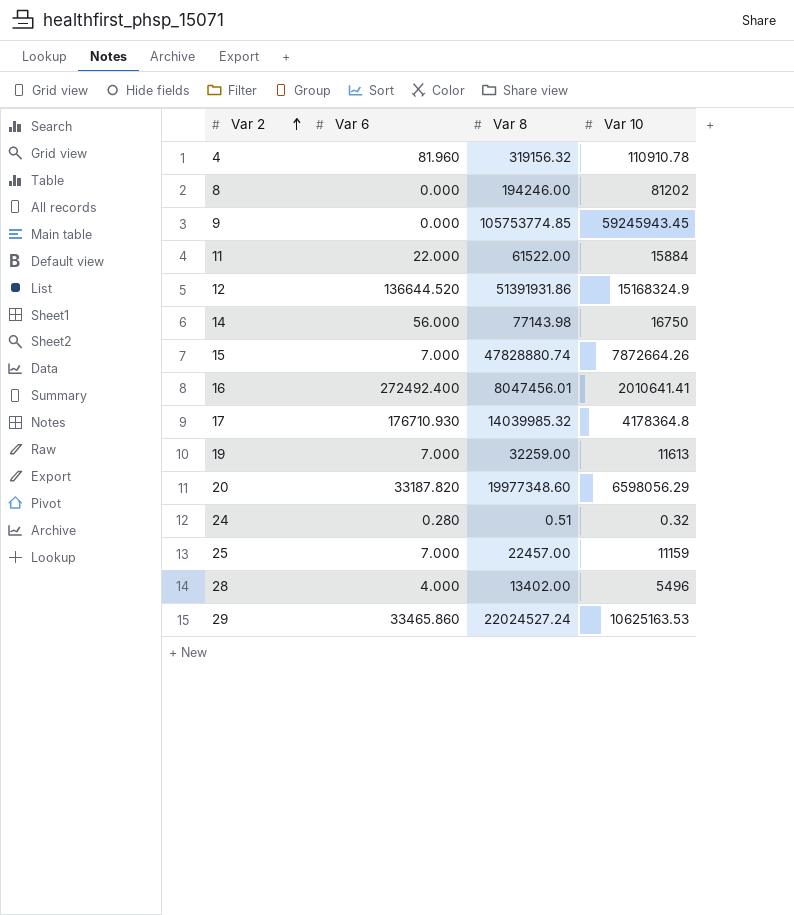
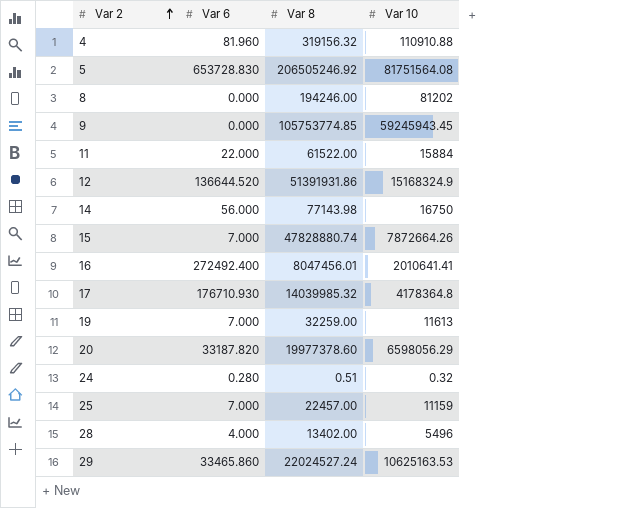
4 | Var 10: 110910.78 -> 110910.88
row 5: none -> 653728.830 | 206505246.92 | 81751564.08
20 | Var 8: 19977348.60 -> 19977378.60

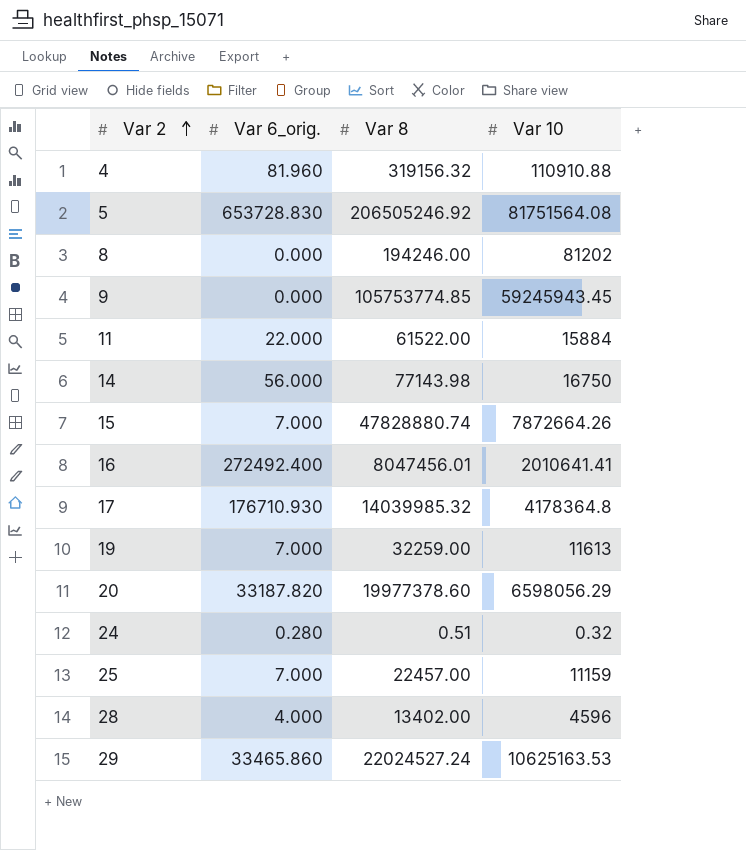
column name: Var 6 -> Var 6_orig.
row 12: 136644.520 | 51391931.86 | 15168324.9 -> none
28 | Var 10: 5496 -> 4596

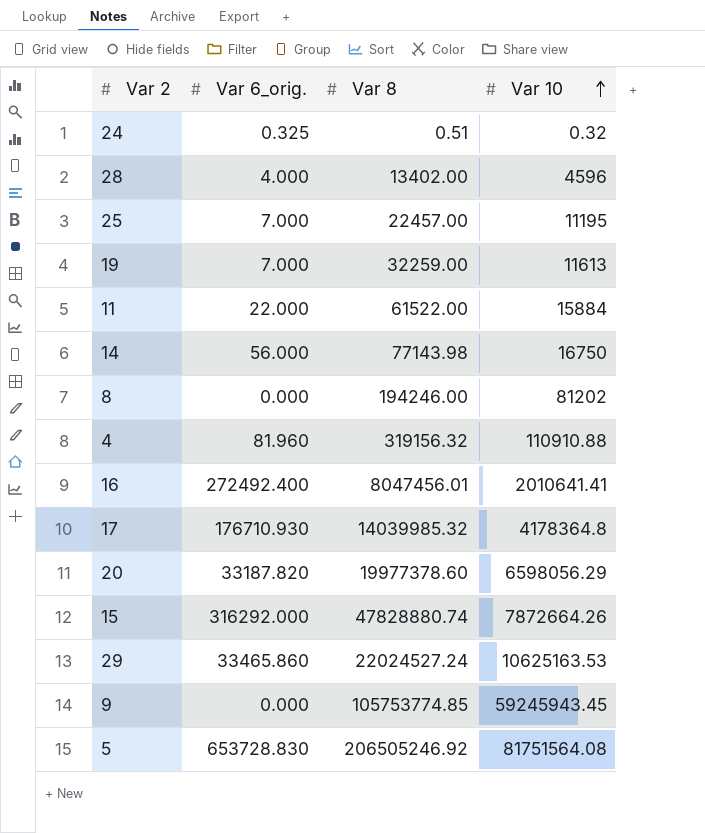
row order: Var 2 ascending -> Var 10 ascending
24 | Var 6_orig.: 0.280 -> 0.325
25 | Var 10: 11159 -> 11195
15 | Var 6_orig.: 7.000 -> 316292.000

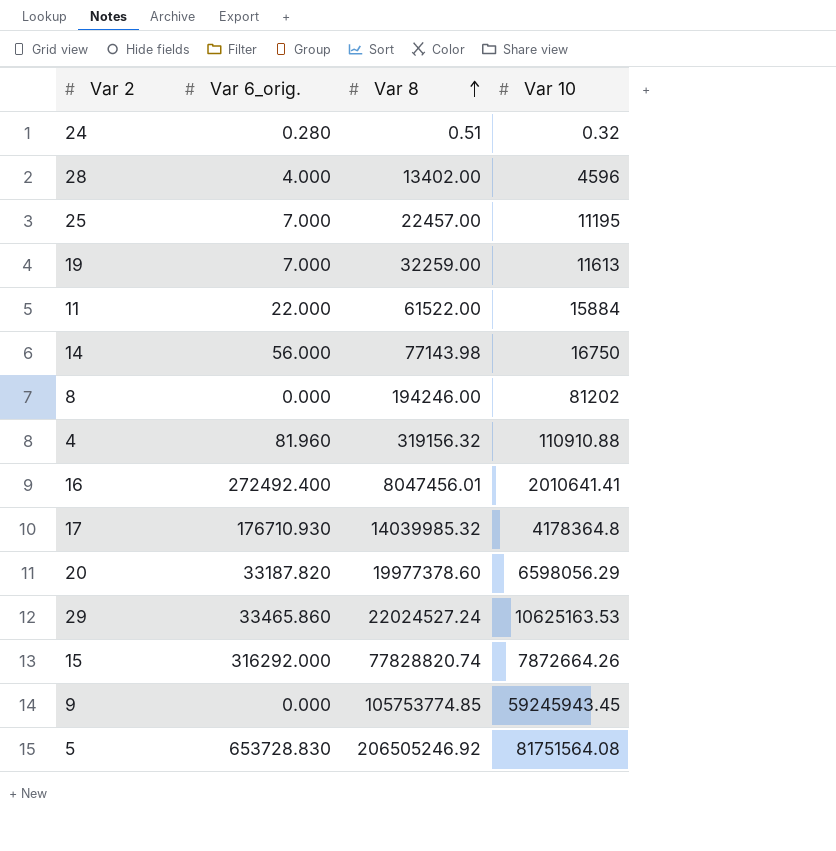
row order: Var 10 ascending -> Var 8 ascending
24 | Var 6_orig.: 0.325 -> 0.280
15 | Var 8: 47828880.74 -> 77828820.74

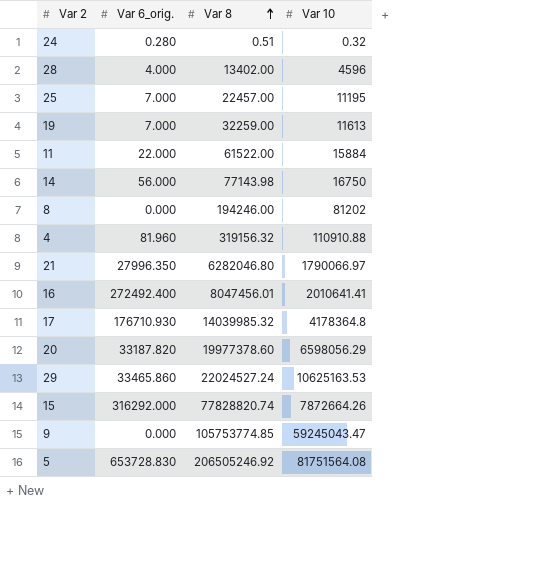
row 21: none -> 27996.350 | 6282046.80 | 1790066.97
9 | Var 10: 59245943.45 -> 59245043.47

